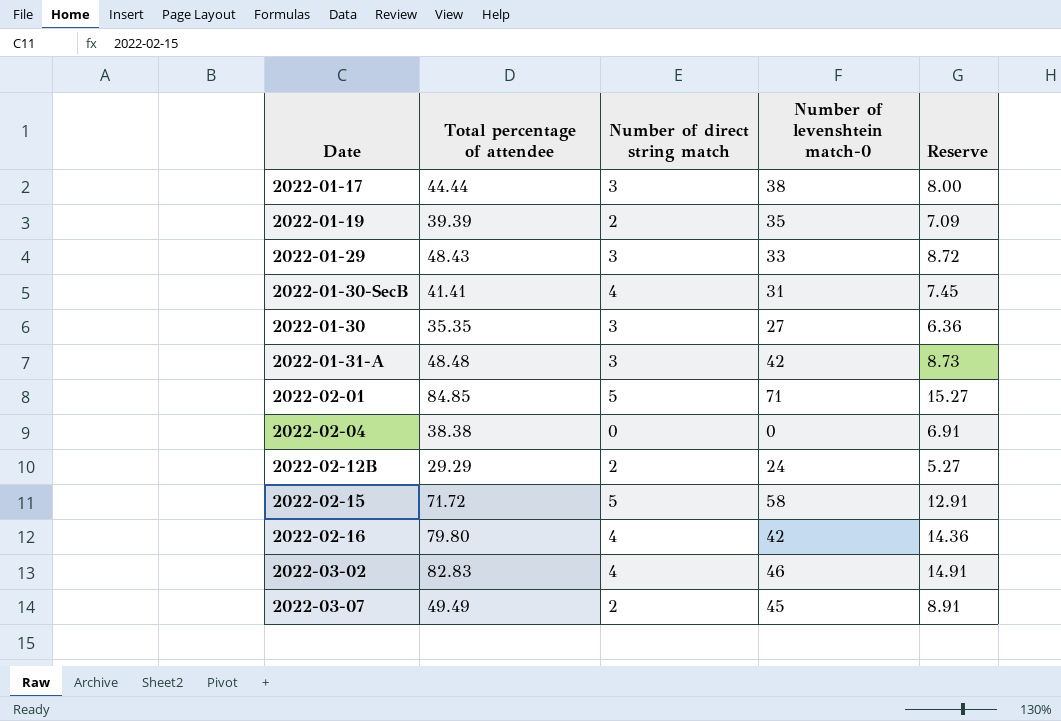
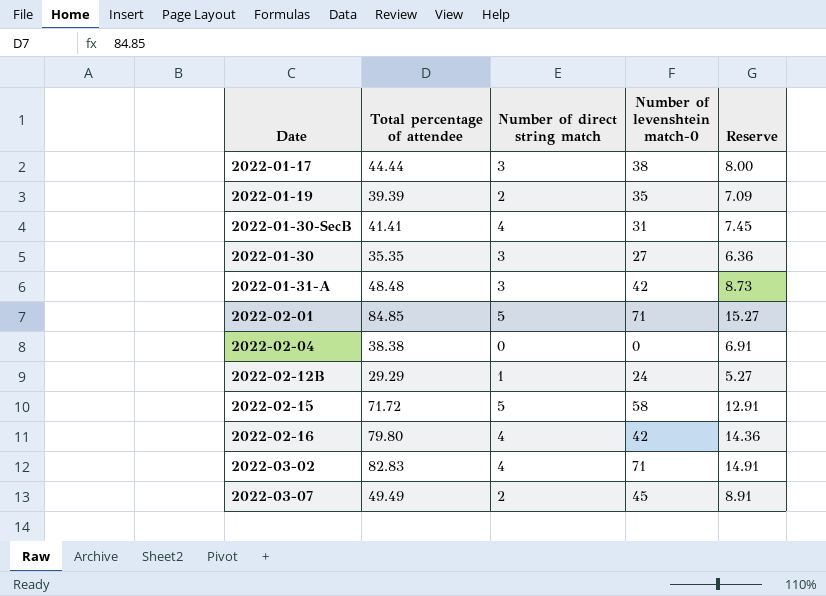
row 2022-01-29: 48.43 | 3 | 33 | 8.72 -> none
2022-02-12B | Number of direct string match: 2 -> 1
2022-03-02 | Number of levenshtein match-0: 46 -> 71

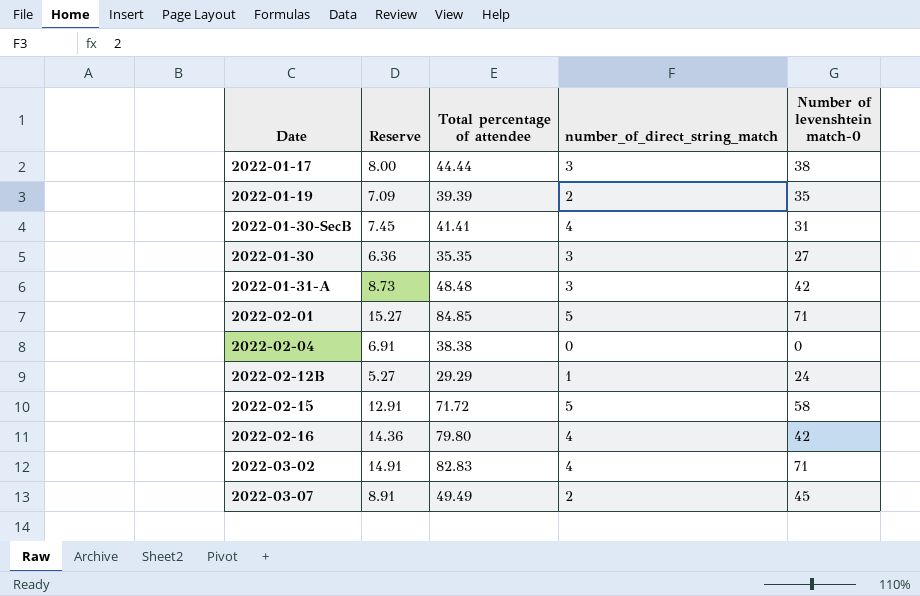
column Reserve | position: 5 -> 2
column name: Number of direct string match -> number_of_direct_string_match

